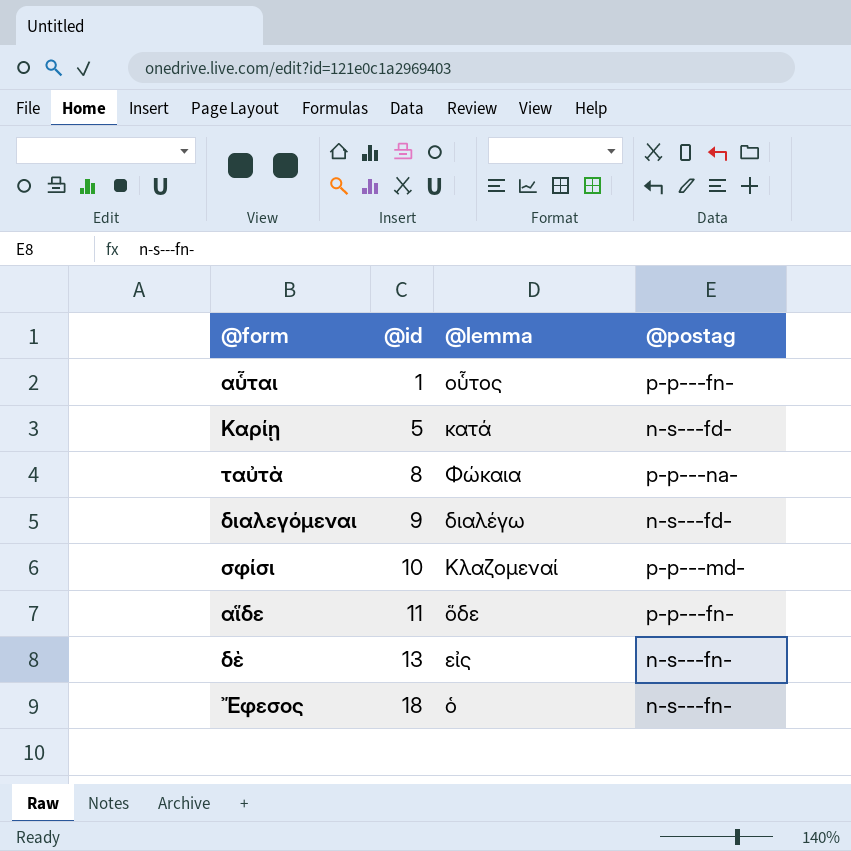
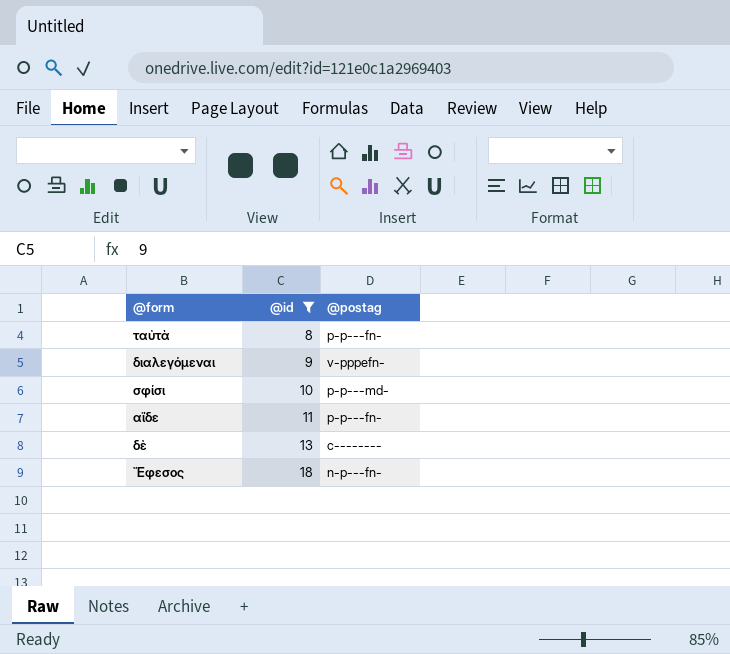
filter: none -> @id >= 8
column @lemma | position: 3 -> none
ταὐτὰ | @postag: p-p---na- -> p-p---fn-
διαλεγόμεναι | @postag: n-s---fd- -> v-pppefn-
δὲ | @postag: n-s---fn- -> c--------
Ἔφεσος | @postag: n-s---fn- -> n-p---fn-

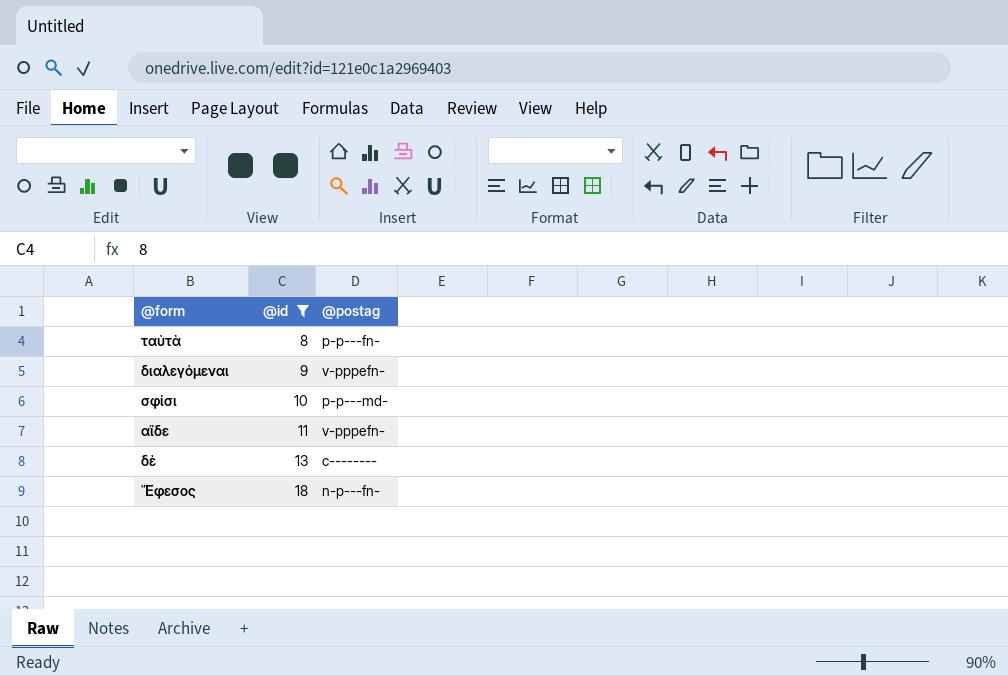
αἵδε | @postag: p-p---fn- -> v-pppefn-

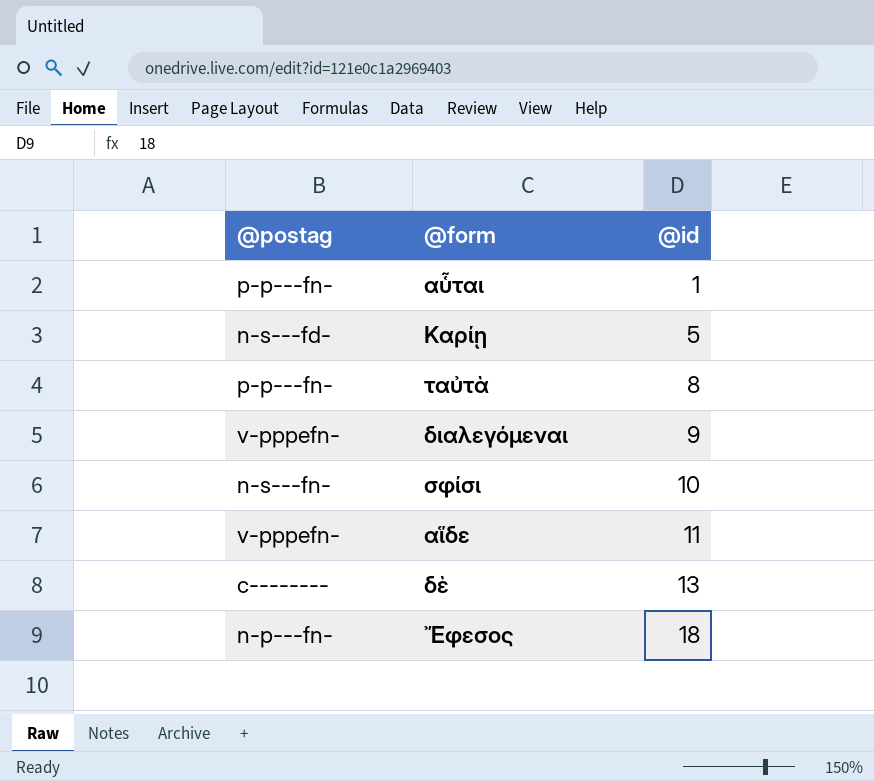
filter: @id >= 8 -> none
column @postag | position: 3 -> 1
σφίσι | @postag: p-p---md- -> n-s---fn-

